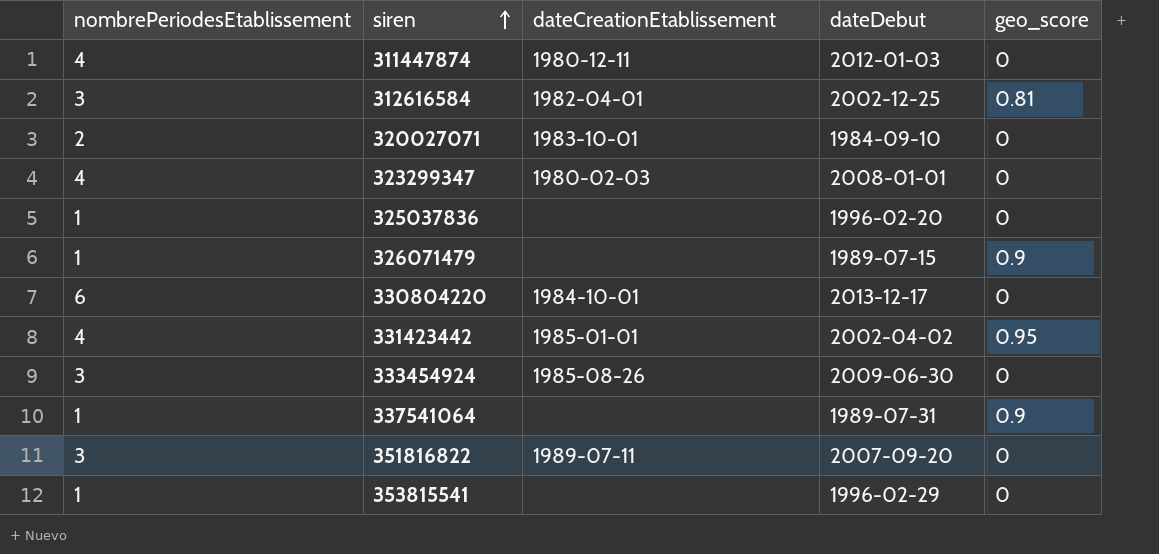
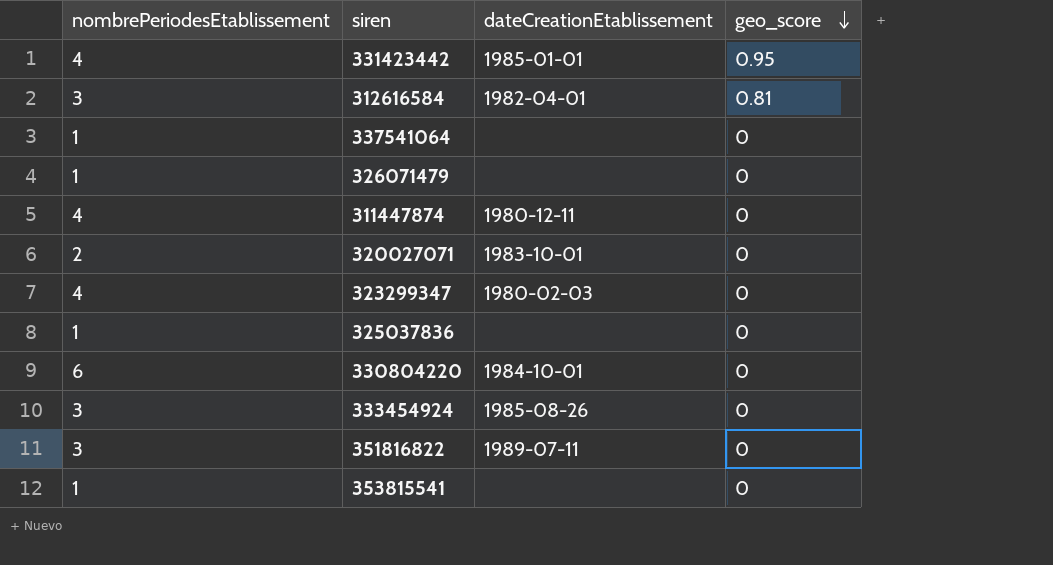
row order: siren ascending -> geo_score descending
column dateDebut | position: 4 -> none
337541064 | geo_score: 0.9 -> 0
326071479 | geo_score: 0.9 -> 0

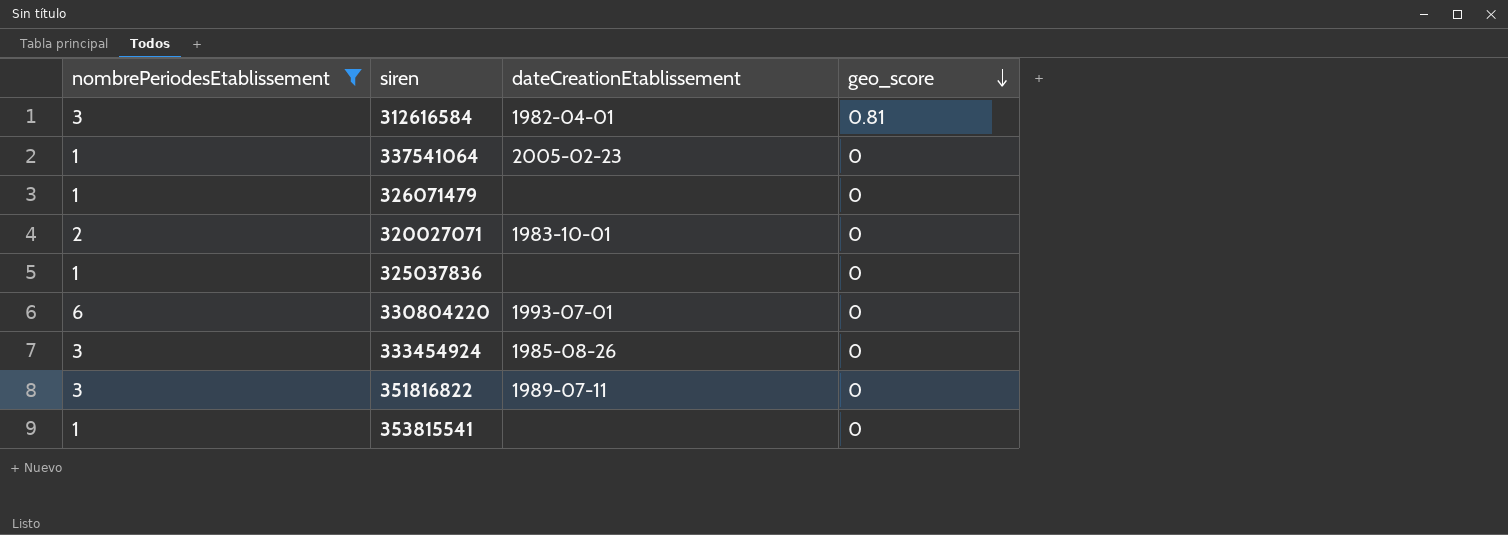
filter: none -> nombrePeriodesEtablissement != 4
337541064 | dateCreationEtablissement: none -> 2005-02-23
330804220 | dateCreationEtablissement: 1984-10-01 -> 1993-07-01

